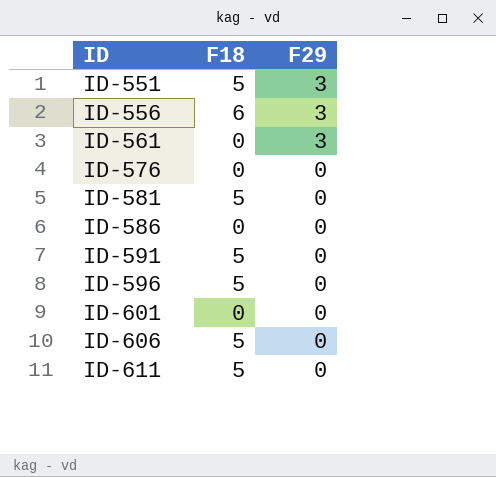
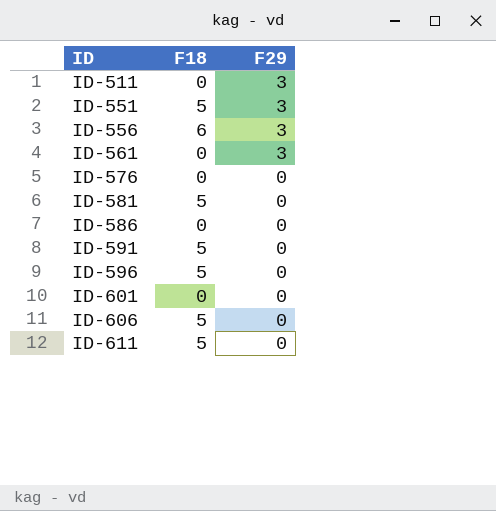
row ID-511: none -> 0 | 3

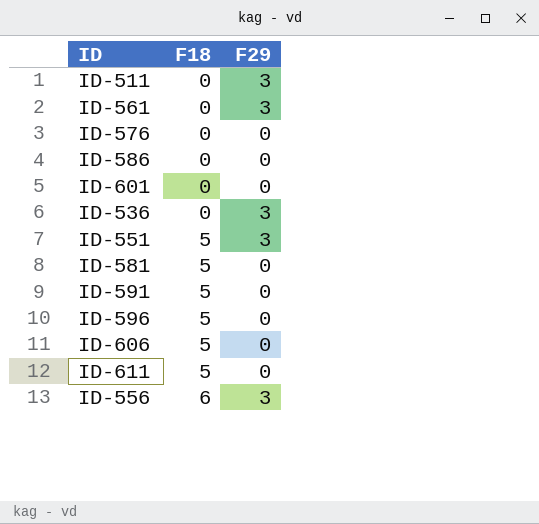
row order: ID ascending -> F18 ascending
row ID-536: none -> 0 | 3

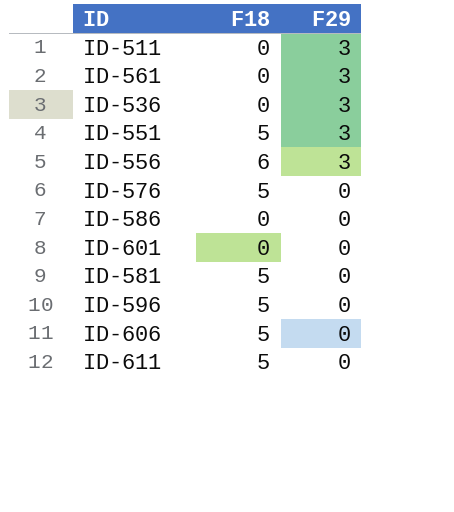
row order: F18 ascending -> F29 descending
row ID-591: 5 | 0 -> none
ID-576 | F18: 0 -> 5

